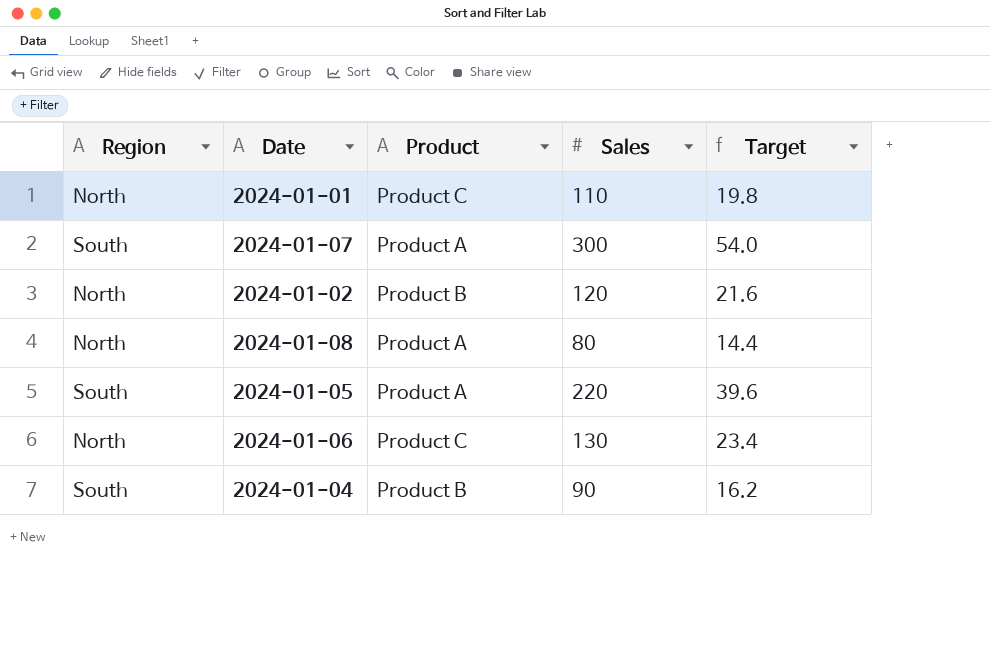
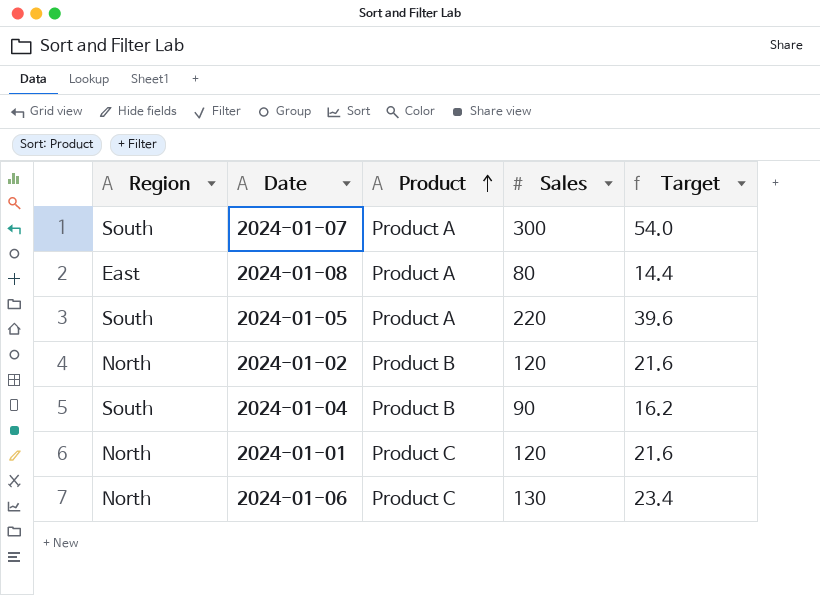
row order: none -> Product ascending
2024-01-08 | Region: North -> East
2024-01-01 | Sales: 110 -> 120
2024-01-01 | Target: 19.8 -> 21.6

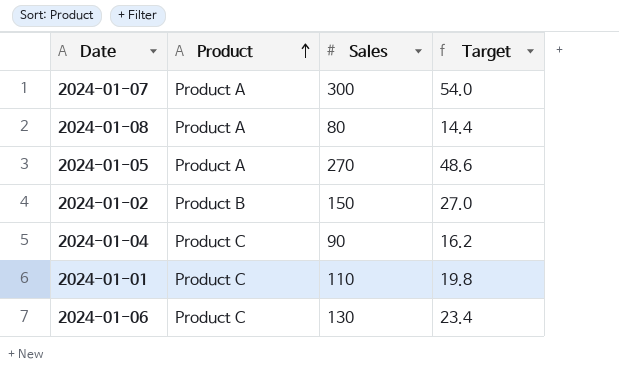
column Region | position: 1 -> none
2024-01-05 | Sales: 220 -> 270
2024-01-05 | Target: 39.6 -> 48.6
2024-01-02 | Sales: 120 -> 150
2024-01-02 | Target: 21.6 -> 27.0
2024-01-04 | Product: Product B -> Product C
2024-01-01 | Sales: 120 -> 110
2024-01-01 | Target: 21.6 -> 19.8

